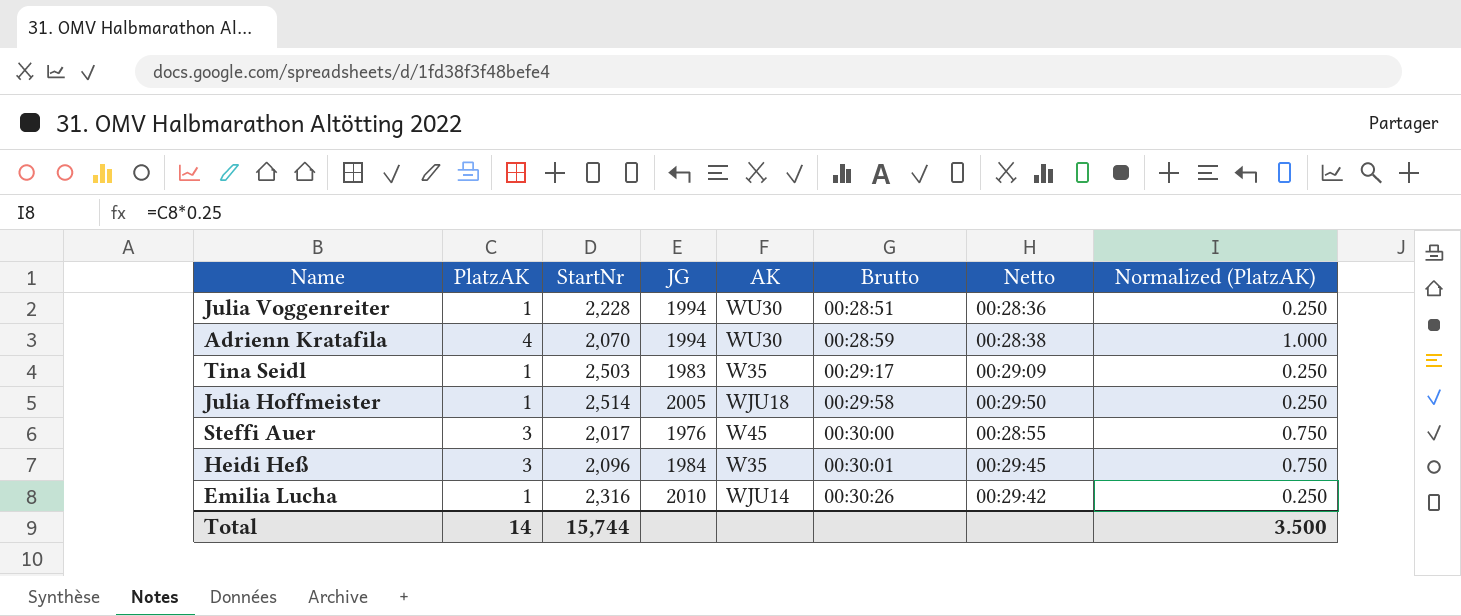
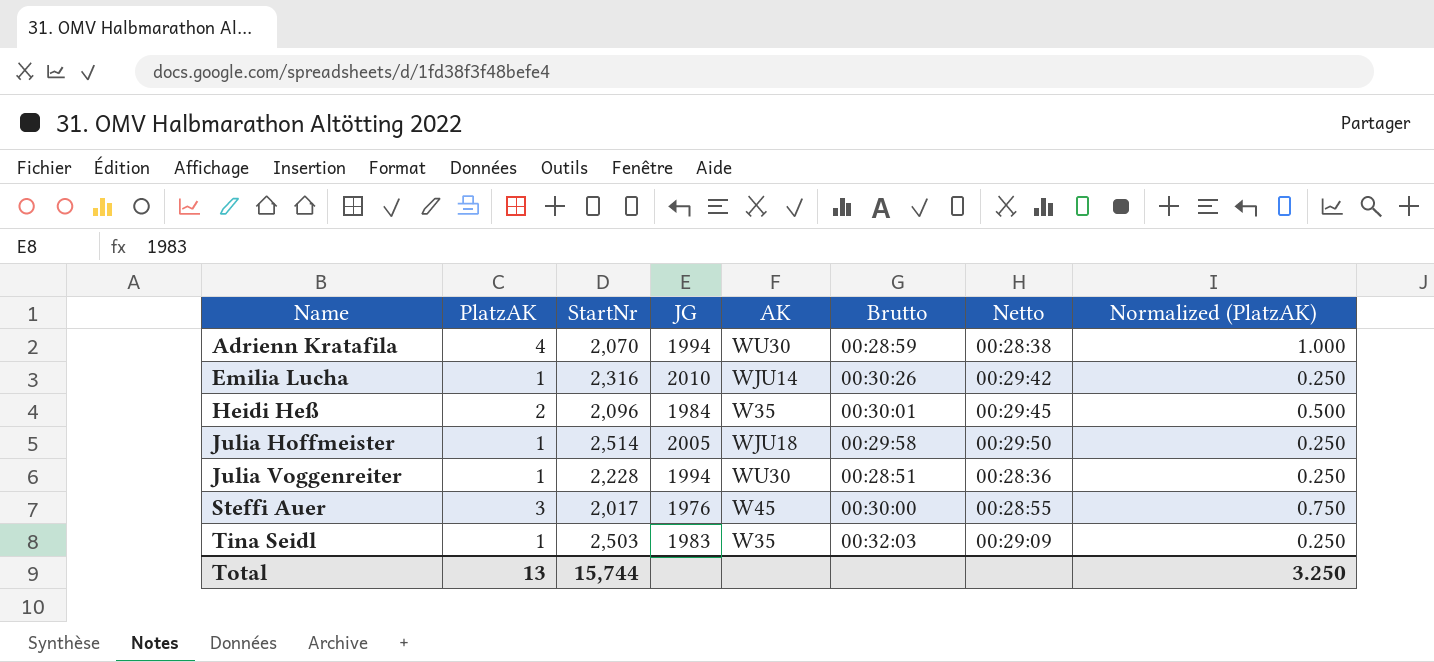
row order: Brutto ascending -> Name ascending
Heidi Heß | PlatzAK: 3 -> 2
Heidi Heß | Normalized (PlatzAK): 0.750 -> 0.500
Tina Seidl | Brutto: 00:29:17 -> 00:32:03
Total | PlatzAK: 14 -> 13
Total | Normalized (PlatzAK): 3.500 -> 3.250

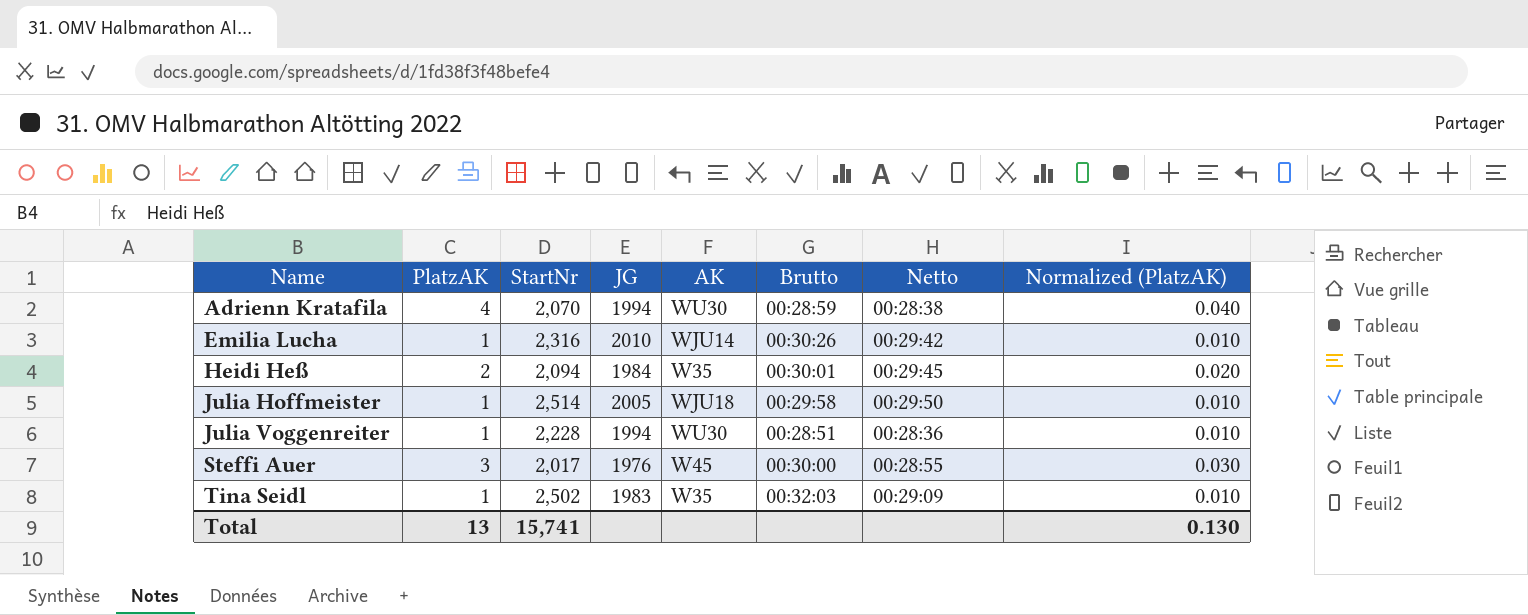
column Normalized (PlatzAK) | formula: [PlatzAK] * 0.25 -> [PlatzAK] * 0.01
Heidi Heß | StartNr: 2,096 -> 2,094
Tina Seidl | StartNr: 2,503 -> 2,502
Total | StartNr: 15,744 -> 15,741
Total | Normalized (PlatzAK): 3.250 -> 0.130

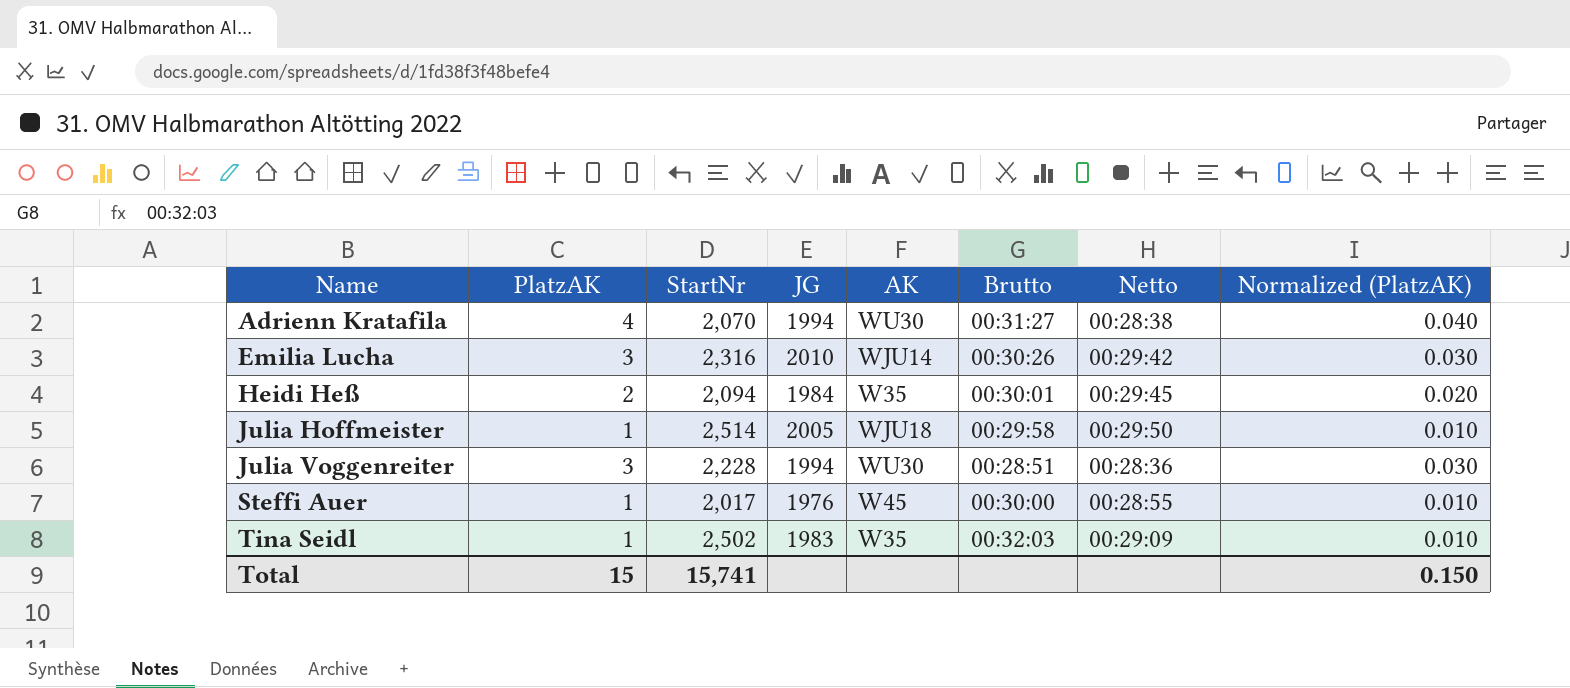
Adrienn Kratafila | Brutto: 00:28:59 -> 00:31:27
Emilia Lucha | PlatzAK: 1 -> 3
Emilia Lucha | Normalized (PlatzAK): 0.010 -> 0.030
Julia Voggenreiter | PlatzAK: 1 -> 3
Julia Voggenreiter | Normalized (PlatzAK): 0.010 -> 0.030
Steffi Auer | PlatzAK: 3 -> 1
Steffi Auer | Normalized (PlatzAK): 0.030 -> 0.010
Total | PlatzAK: 13 -> 15
Total | Normalized (PlatzAK): 0.130 -> 0.150

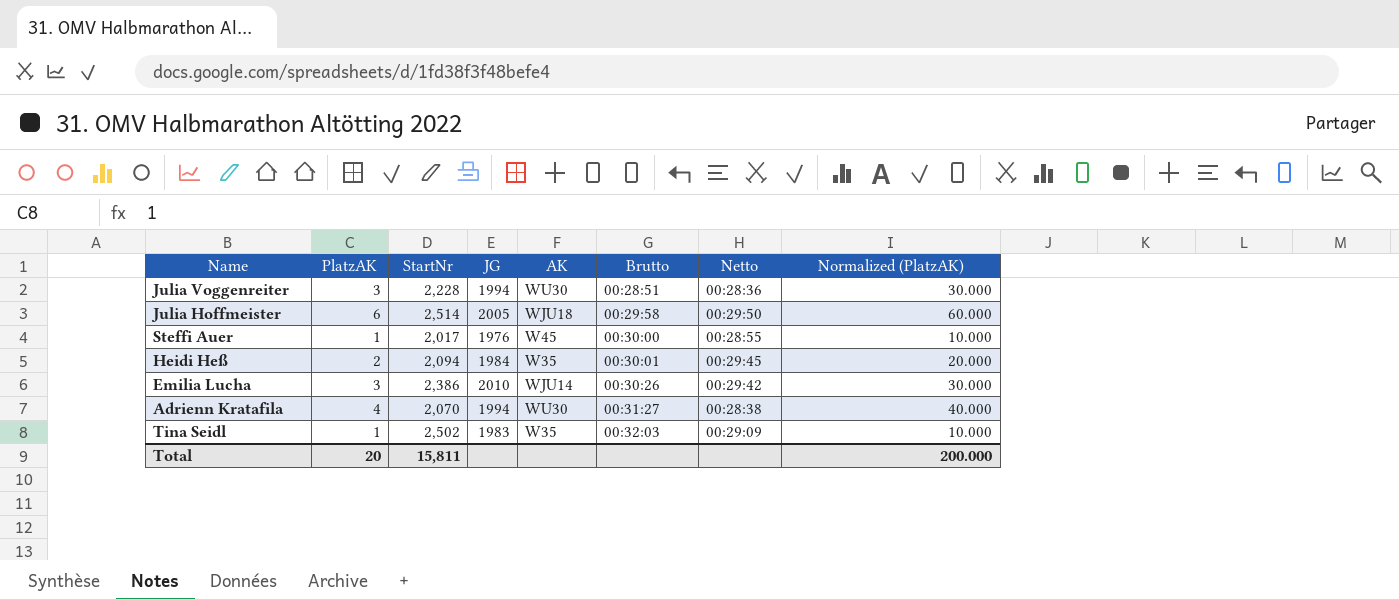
row order: Name ascending -> Brutto ascending
column Normalized (PlatzAK) | formula: [PlatzAK] * 0.01 -> [PlatzAK] * 10
Julia Hoffmeister | PlatzAK: 1 -> 6
Emilia Lucha | StartNr: 2,316 -> 2,386
Total | PlatzAK: 15 -> 20
Total | StartNr: 15,741 -> 15,811
Total | Normalized (PlatzAK): 0.150 -> 200.000

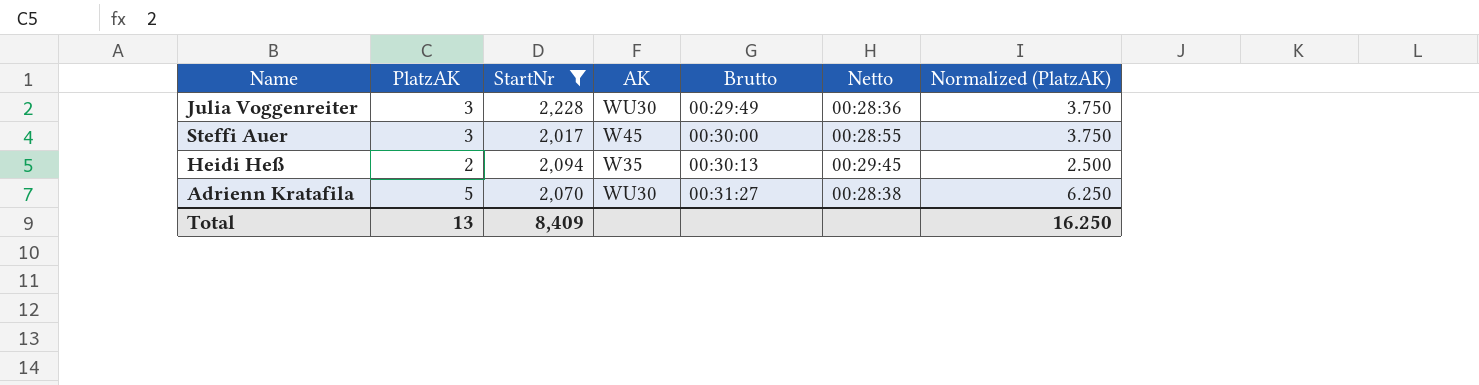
filter: none -> StartNr <= 2,228
column JG | position: 4 -> none
column Normalized (PlatzAK) | formula: [PlatzAK] * 10 -> [PlatzAK] * 1.25
Julia Voggenreiter | Brutto: 00:28:51 -> 00:29:49
Steffi Auer | PlatzAK: 1 -> 3
Heidi Heß | Brutto: 00:30:01 -> 00:30:13
Adrienn Kratafila | PlatzAK: 4 -> 5
Total | PlatzAK: 20 -> 13
Total | StartNr: 15,811 -> 8,409
Total | Normalized (PlatzAK): 200.000 -> 16.250

